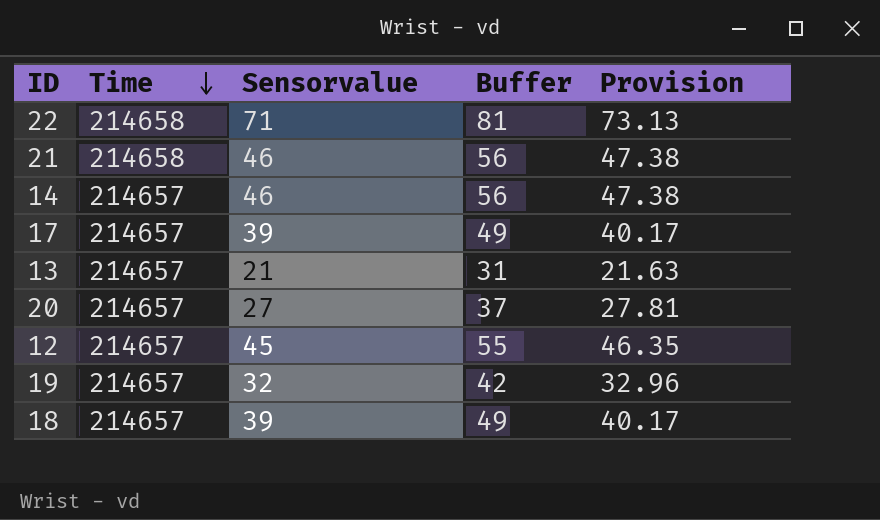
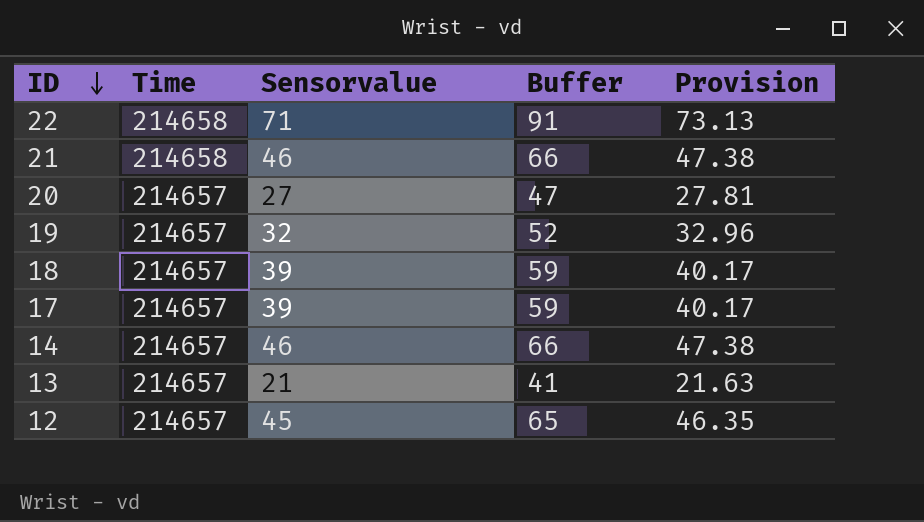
row order: Time descending -> ID descending
column Buffer | formula: [Sensorvalue] + 10 -> [Sensorvalue] + 20

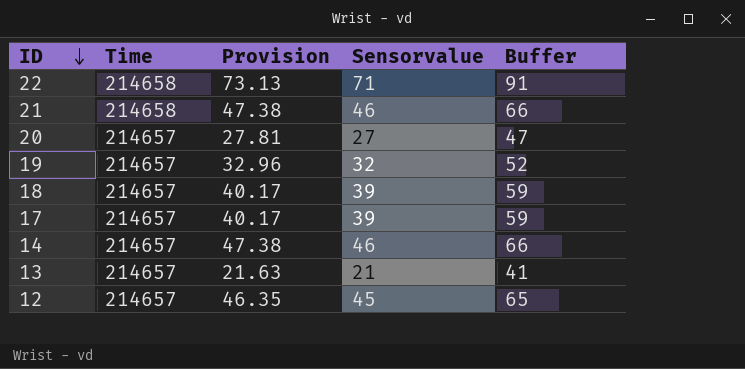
column Provision | position: 5 -> 3

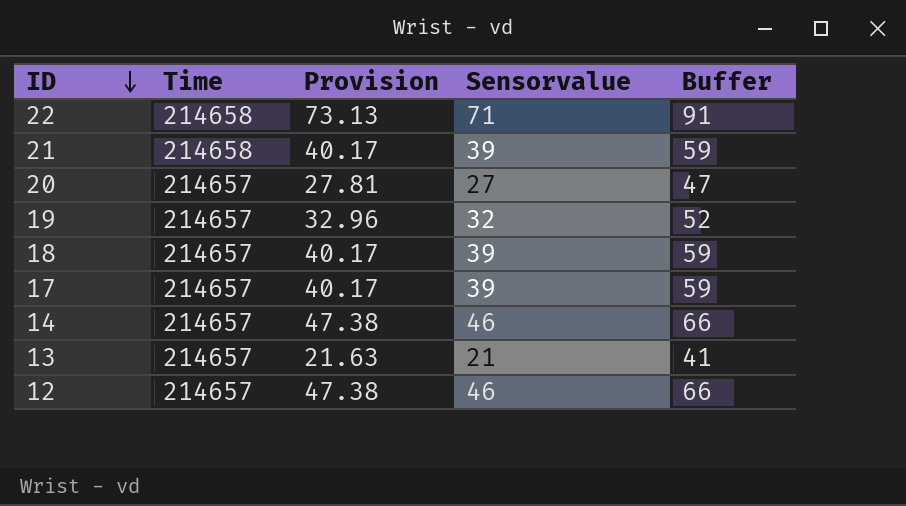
21 | Provision: 47.38 -> 40.17
21 | Sensorvalue: 46 -> 39
21 | Buffer: 66 -> 59
12 | Provision: 46.35 -> 47.38
12 | Sensorvalue: 45 -> 46
12 | Buffer: 65 -> 66

